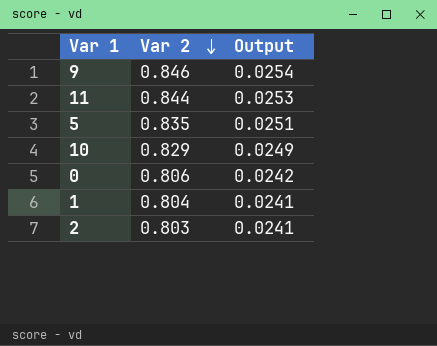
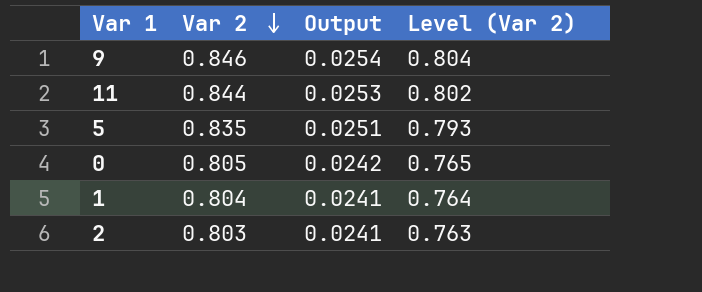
column Level (Var 2) | formula: none -> [Var 2] * 0.95
row 10: 0.829 | 0.0249 -> none
0 | Var 2: 0.806 -> 0.805

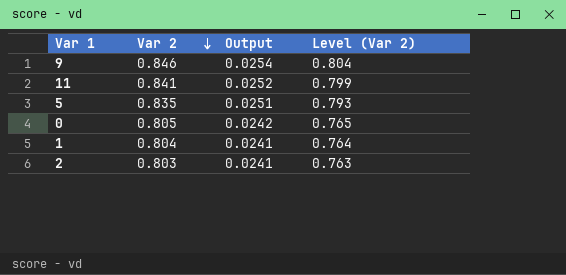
11 | Var 2: 0.844 -> 0.841
11 | Output: 0.0253 -> 0.0252
11 | Level (Var 2): 0.802 -> 0.799

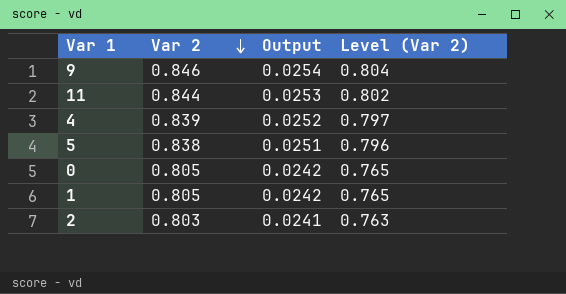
11 | Var 2: 0.841 -> 0.844
11 | Output: 0.0252 -> 0.0253
11 | Level (Var 2): 0.799 -> 0.802
row 4: none -> 0.839 | 0.0252 | 0.797
5 | Var 2: 0.835 -> 0.838
5 | Level (Var 2): 0.793 -> 0.796
1 | Var 2: 0.804 -> 0.805
1 | Output: 0.0241 -> 0.0242
1 | Level (Var 2): 0.764 -> 0.765

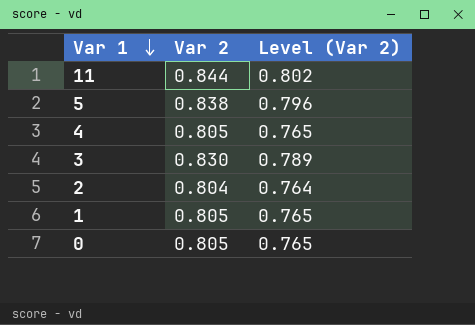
row order: Var 2 descending -> Var 1 descending
column Output | formula: [Var 2] * 0.03 -> none
row 9: 0.846 | 0.0254 | 0.804 -> none
4 | Var 2: 0.839 -> 0.805
4 | Level (Var 2): 0.797 -> 0.765
row 3: none -> 0.830 | 0.789
2 | Var 2: 0.803 -> 0.804
2 | Level (Var 2): 0.763 -> 0.764

